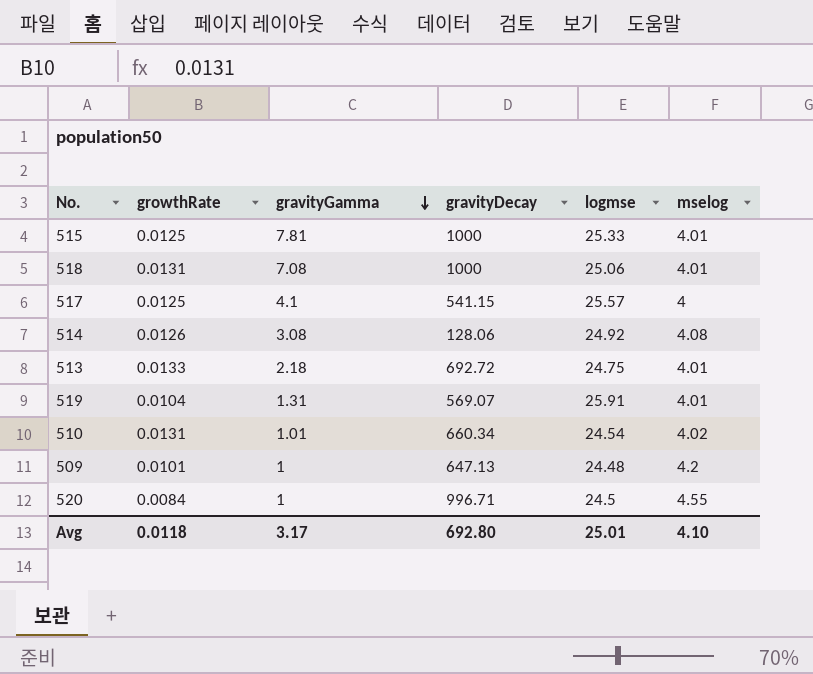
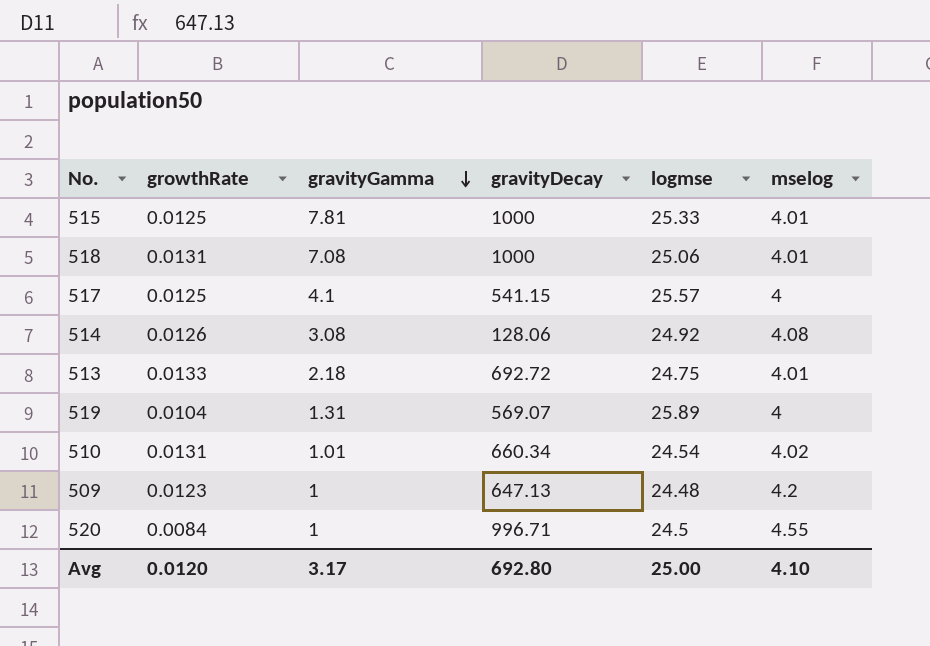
519 | logmse: 25.91 -> 25.89
519 | mselog: 4.01 -> 4
509 | growthRate: 0.0101 -> 0.0123
Avg | growthRate: 0.0118 -> 0.0120
Avg | logmse: 25.01 -> 25.00

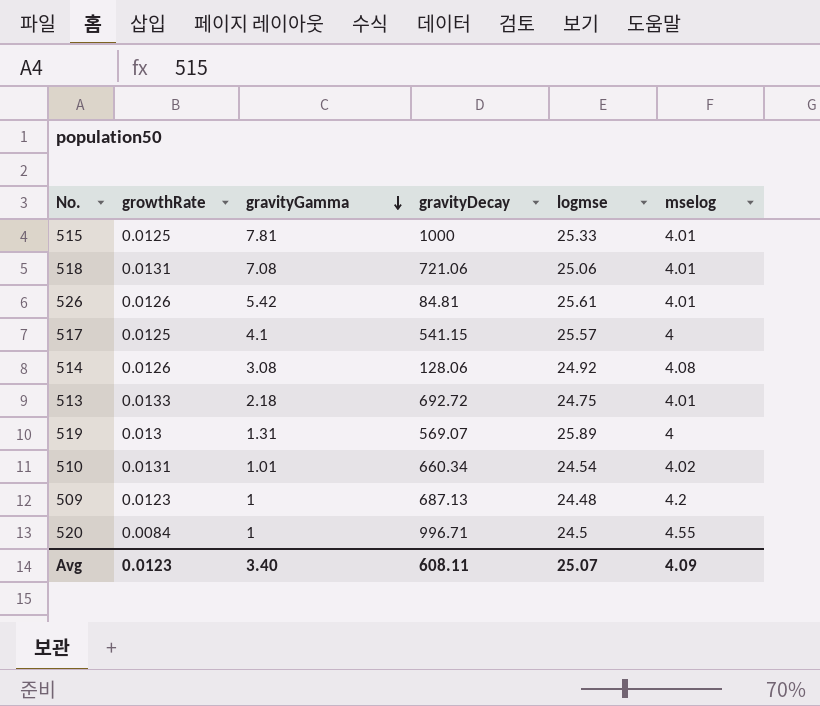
518 | gravityDecay: 1000 -> 721.06
row 526: none -> 0.0126 | 5.42 | 84.81 | 25.61 | 4.01
519 | growthRate: 0.0104 -> 0.013
509 | gravityDecay: 647.13 -> 687.13
Avg | growthRate: 0.0120 -> 0.0123
Avg | gravityGamma: 3.17 -> 3.40
Avg | gravityDecay: 692.80 -> 608.11
Avg | logmse: 25.00 -> 25.07
Avg | mselog: 4.10 -> 4.09

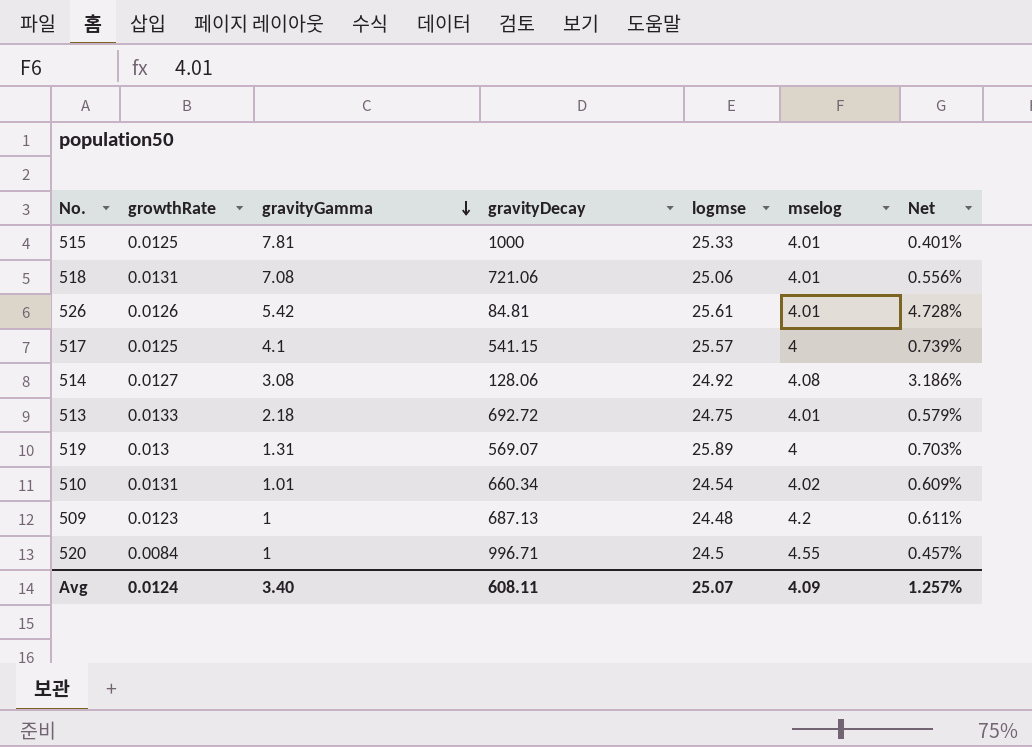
column Net | formula: none -> [mselog] / [gravityDecay]
514 | growthRate: 0.0126 -> 0.0127
Avg | growthRate: 0.0123 -> 0.0124

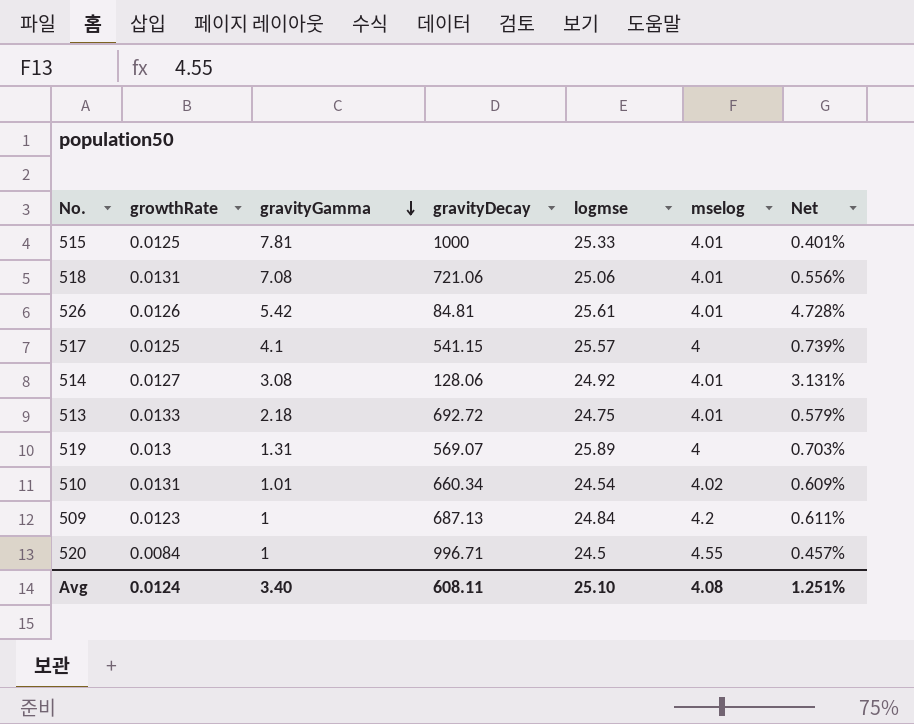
514 | mselog: 4.08 -> 4.01
514 | Net: 3.186% -> 3.131%
509 | logmse: 24.48 -> 24.84
Avg | logmse: 25.07 -> 25.10
Avg | mselog: 4.09 -> 4.08
Avg | Net: 1.257% -> 1.251%

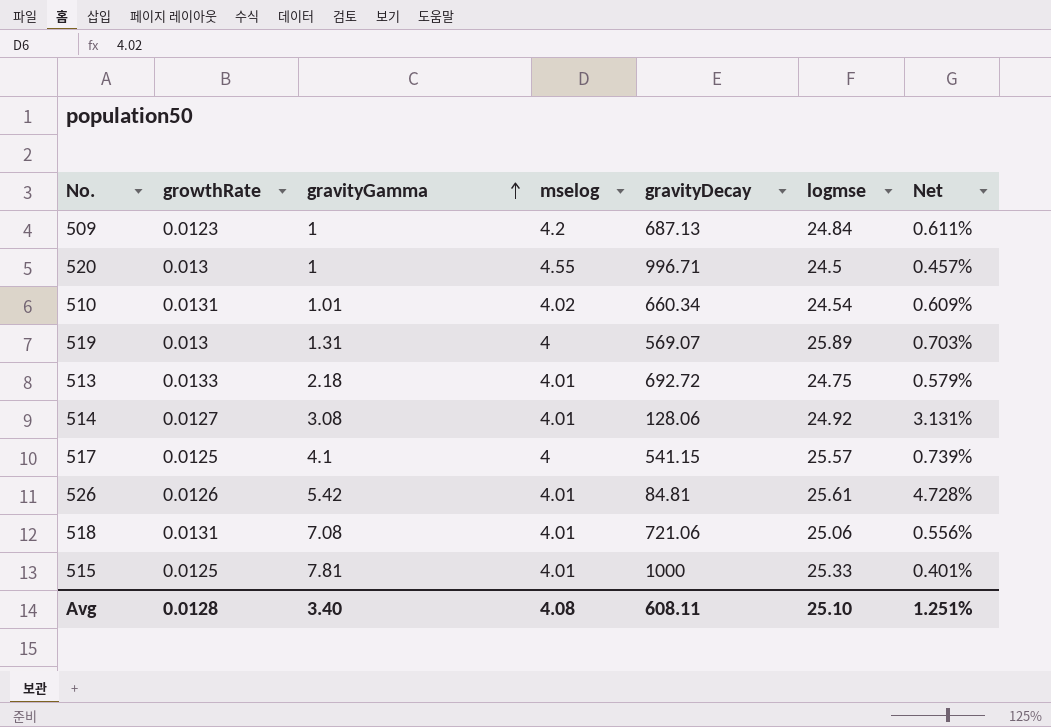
row order: gravityGamma descending -> gravityGamma ascending
column mselog | position: 6 -> 4
520 | growthRate: 0.0084 -> 0.013
Avg | growthRate: 0.0124 -> 0.0128

